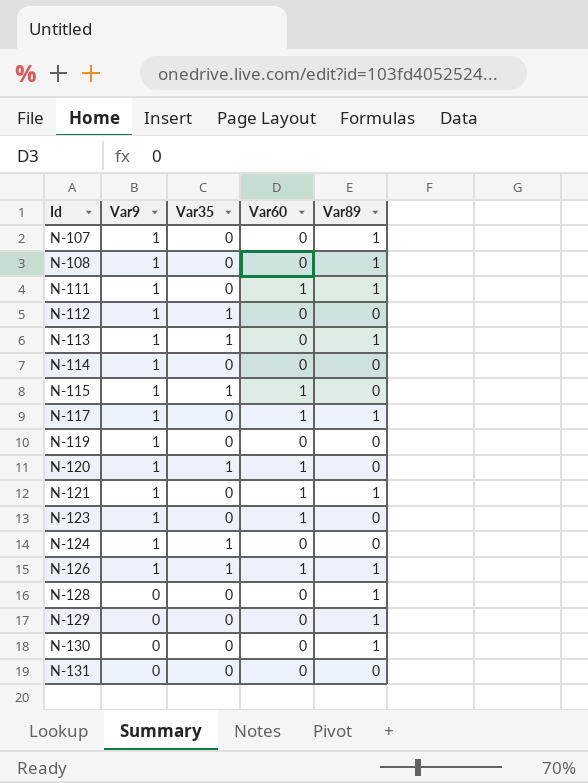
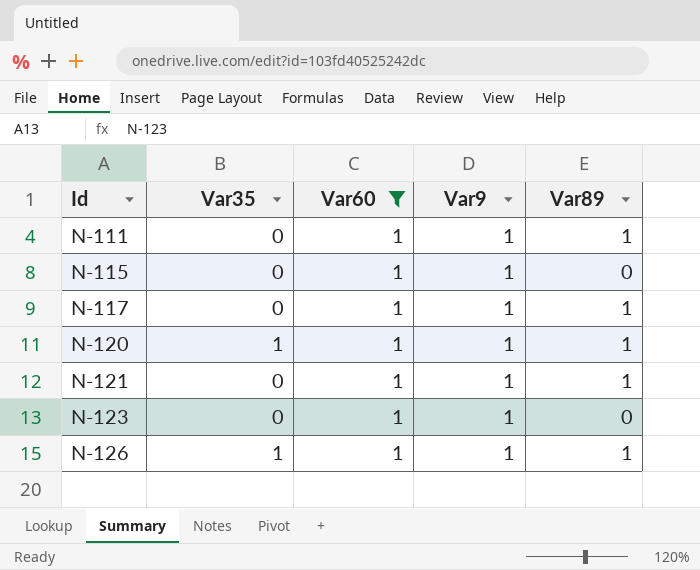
filter: none -> Var60 = 1
column Var9 | position: 2 -> 4
N-115 | Var35: 1 -> 0
N-120 | Var89: 0 -> 1

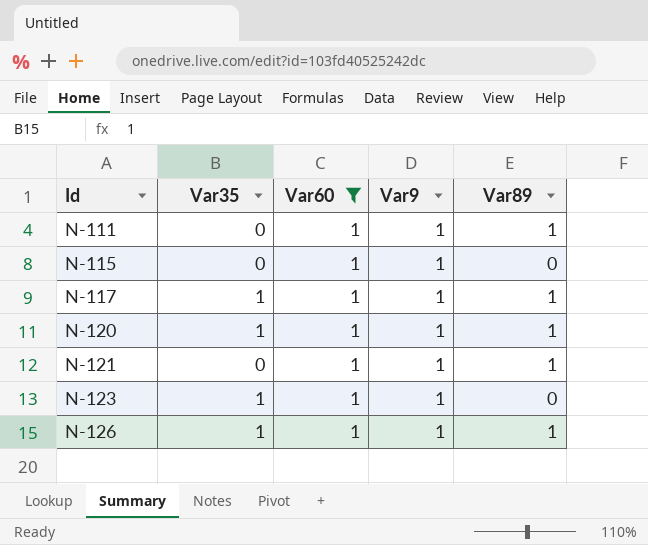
N-117 | Var35: 0 -> 1
N-123 | Var35: 0 -> 1

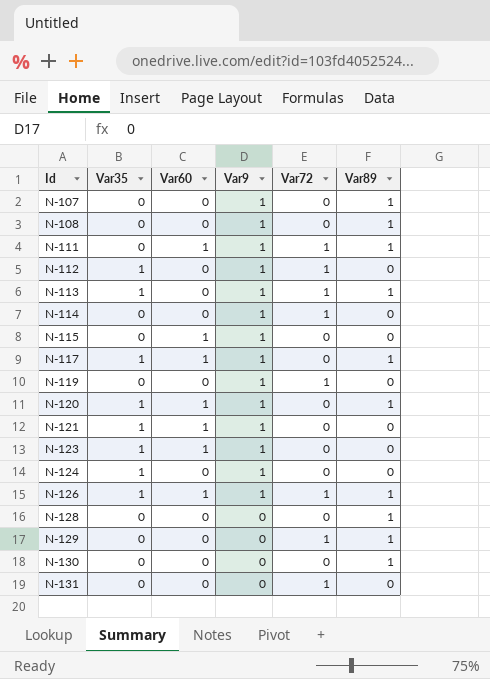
filter: Var60 = 1 -> none
column Var72 | position: none -> 5
N-121 | Var35: 0 -> 1
N-121 | Var89: 1 -> 0

